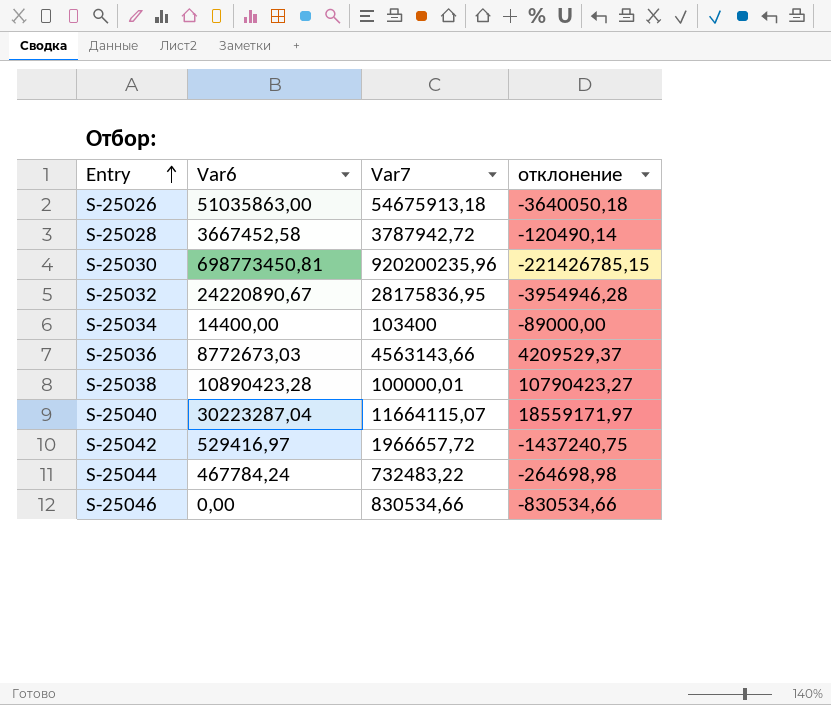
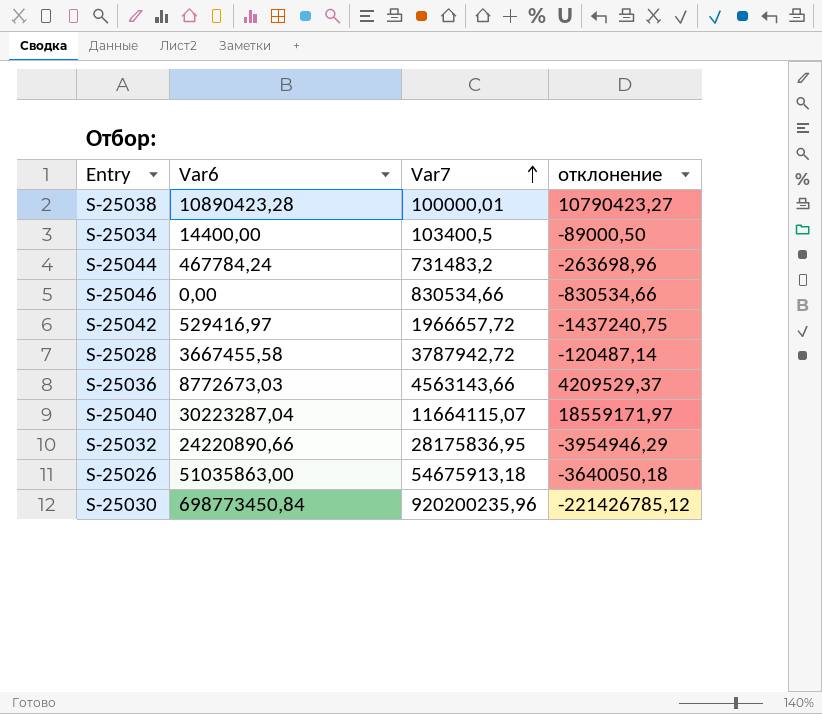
row order: Entry ascending -> Var7 ascending
S-25034 | Var7: 103400 -> 103400,5
S-25034 | отклонение: -89000,00 -> -89000,50
S-25044 | Var7: 732483,22 -> 731483,2
S-25044 | отклонение: -264698,98 -> -263698,96
S-25028 | Var6: 3667452,58 -> 3667455,58
S-25028 | отклонение: -120490,14 -> -120487,14
S-25032 | Var6: 24220890,67 -> 24220890,66
S-25032 | отклонение: -3954946,28 -> -3954946,29
S-25030 | Var6: 698773450,81 -> 698773450,84
S-25030 | отклонение: -221426785,15 -> -221426785,12

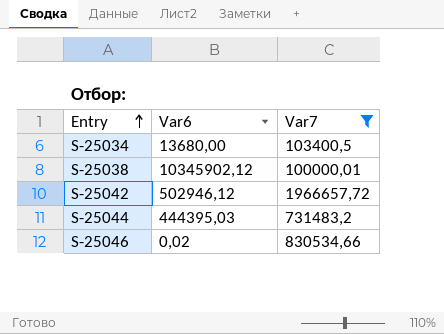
filter: none -> Var7 <= 1966657,72
row order: Var7 ascending -> Entry ascending
column отклонение | formula: [Var6] - [Var7] -> none
S-25034 | Var6: 14400,00 -> 13680,00
S-25038 | Var6: 10890423,28 -> 10345902,12
S-25042 | Var6: 529416,97 -> 502946,12
S-25044 | Var6: 467784,24 -> 444395,03
S-25046 | Var6: 0,00 -> 0,02

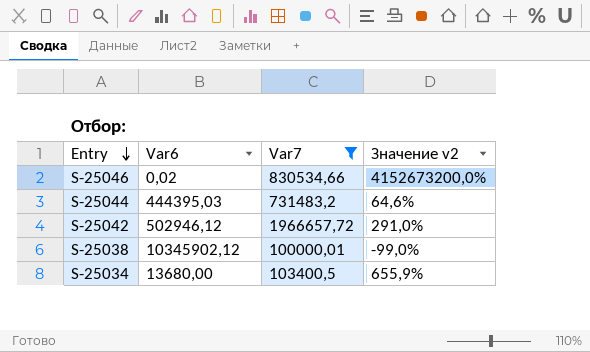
row order: Entry ascending -> Entry descending
column Значение v2 | formula: none -> ([Var7] - [Var6]) / [Var6]

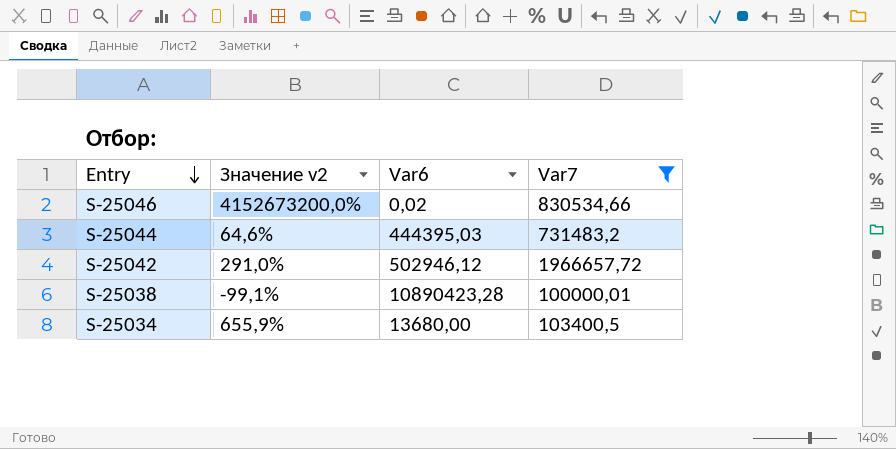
column Значение v2 | position: 4 -> 2
S-25038 | Значение v2: -99,0% -> -99,1%
S-25038 | Var6: 10345902,12 -> 10890423,28

